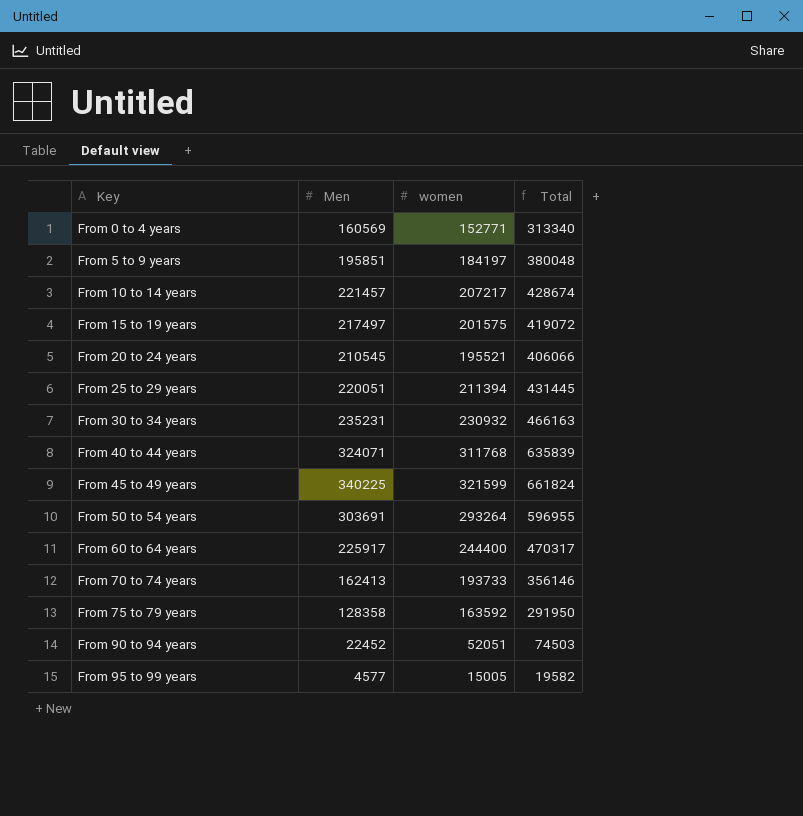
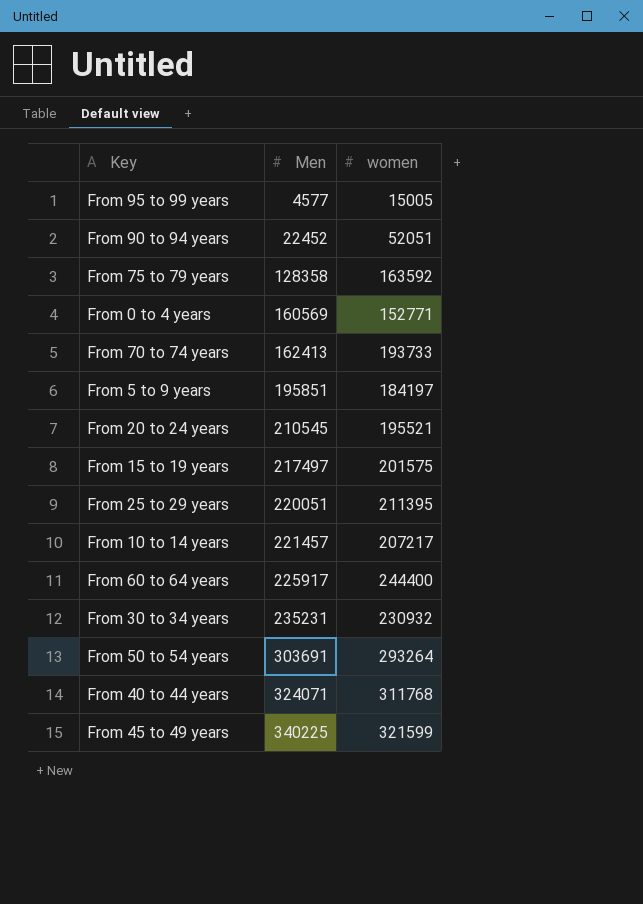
row order: Key ascending -> Men ascending
column Total | formula: [Men] + [women] -> none
From 25 to 29 years | women: 211394 -> 211395

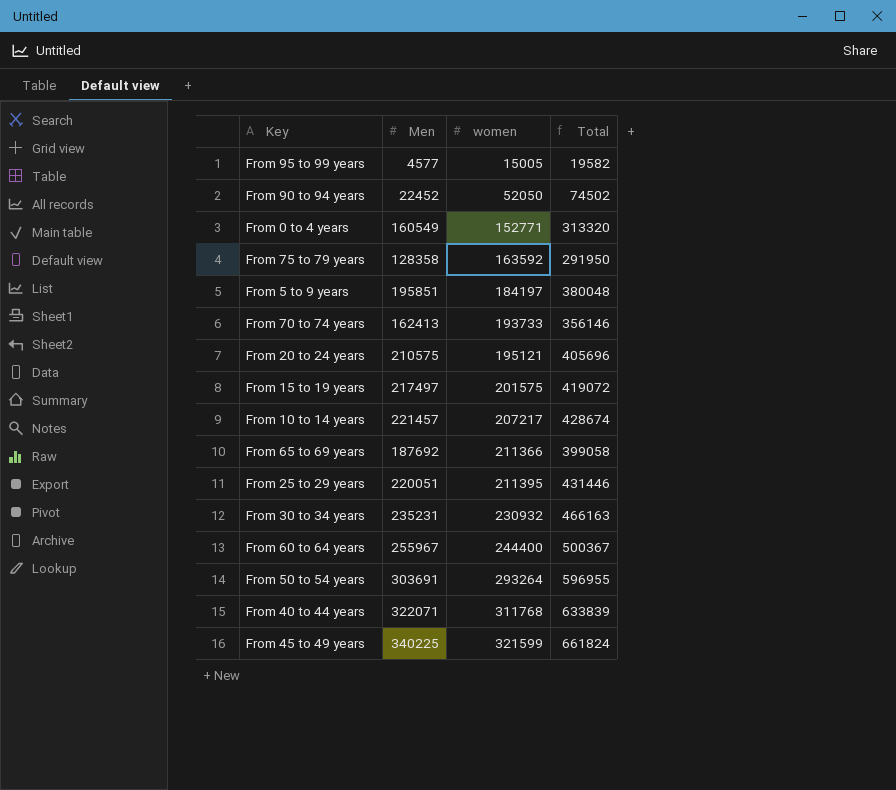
row order: Men ascending -> women ascending
column Total | formula: none -> [Men] + [women]
From 90 to 94 years | women: 52051 -> 52050
From 0 to 4 years | Men: 160569 -> 160549
From 20 to 24 years | Men: 210545 -> 210575
From 20 to 24 years | women: 195521 -> 195121
row From 65 to 69 years: none -> 187692 | 211366 | 399058
From 60 to 64 years | Men: 225917 -> 255967
From 40 to 44 years | Men: 324071 -> 322071

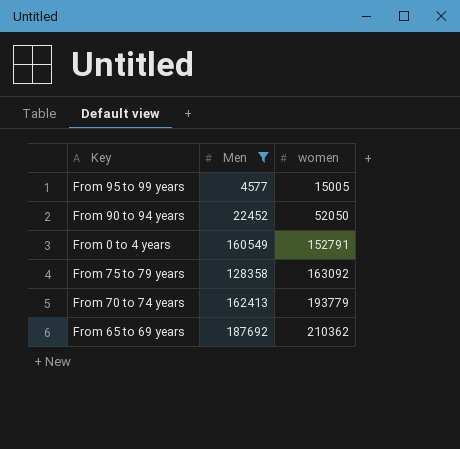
filter: none -> Men <= 187692
column Total | formula: [Men] + [women] -> none
From 0 to 4 years | women: 152771 -> 152791
From 75 to 79 years | women: 163592 -> 163092
From 70 to 74 years | women: 193733 -> 193779
From 65 to 69 years | women: 211366 -> 210362

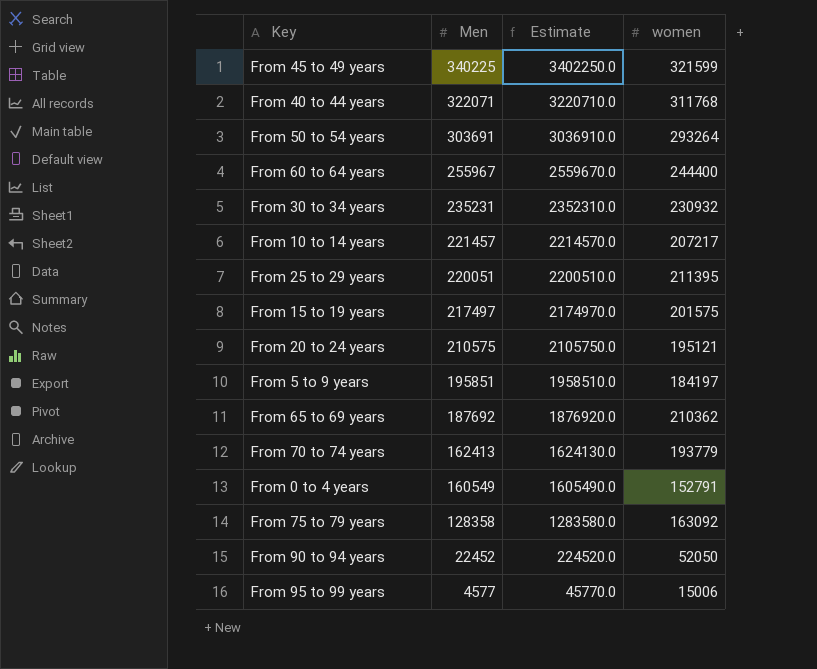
filter: Men <= 187692 -> none
row order: women ascending -> Men descending
column Estimate | formula: none -> [Men] * 10
From 95 to 99 years | women: 15005 -> 15006

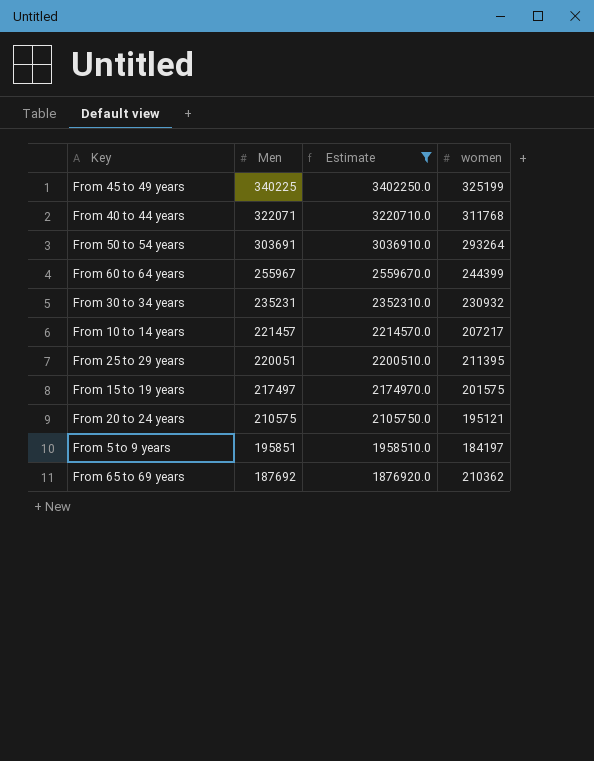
filter: none -> Estimate >= 1876920.0
From 45 to 49 years | women: 321599 -> 325199
From 60 to 64 years | women: 244400 -> 244399

